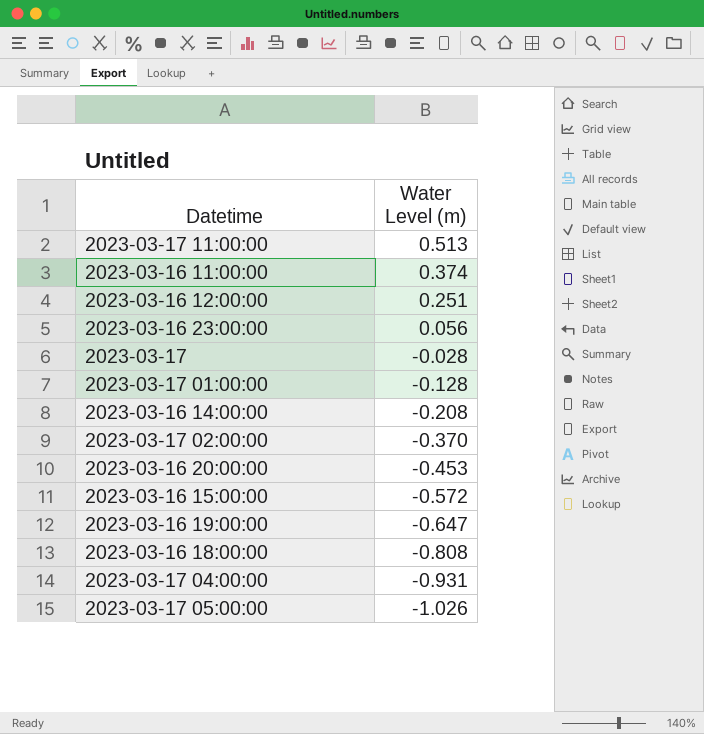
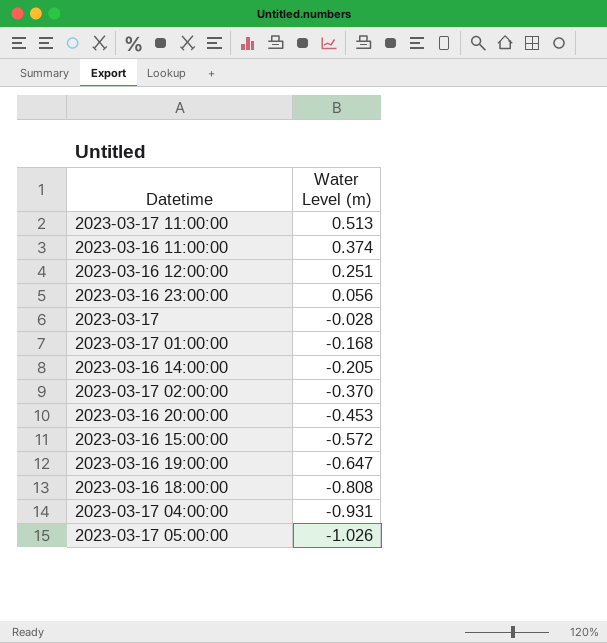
2023-03-17 01:00:00 | Water Level (m): -0.128 -> -0.168
2023-03-16 14:00:00 | Water Level (m): -0.208 -> -0.205

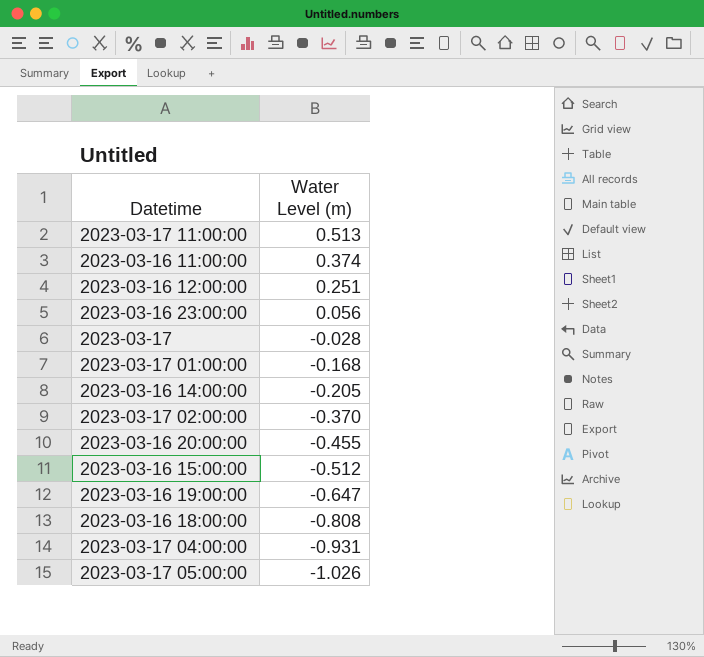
2023-03-16 20:00:00 | Water Level (m): -0.453 -> -0.455
2023-03-16 15:00:00 | Water Level (m): -0.572 -> -0.512

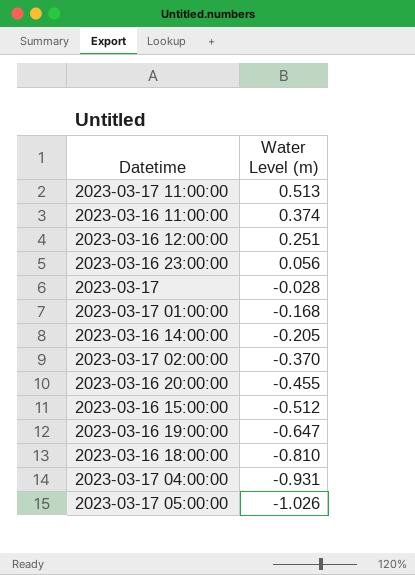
2023-03-16 18:00:00 | Water Level (m): -0.808 -> -0.810

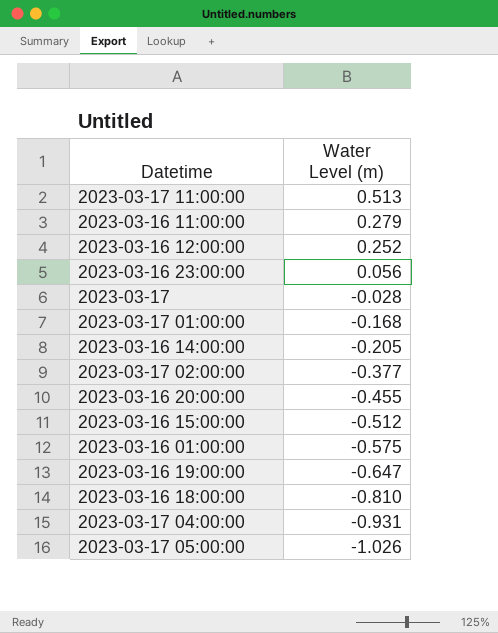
2023-03-16 11:00:00 | Water Level (m): 0.374 -> 0.279
2023-03-16 12:00:00 | Water Level (m): 0.251 -> 0.252
2023-03-17 02:00:00 | Water Level (m): -0.370 -> -0.377
row 2023-03-16 01:00:00: none -> -0.575

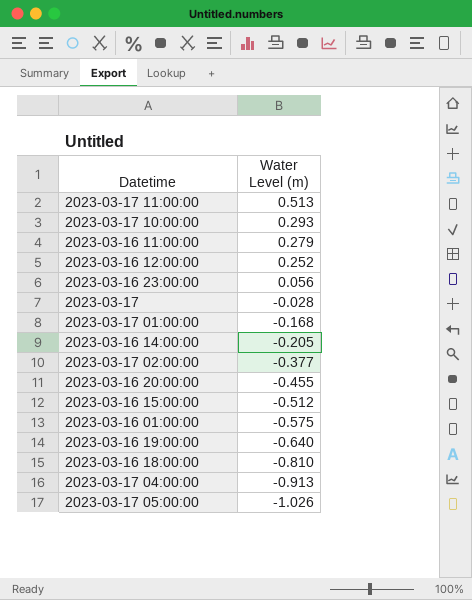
row 2023-03-17 10:00:00: none -> 0.293
2023-03-16 19:00:00 | Water Level (m): -0.647 -> -0.640
2023-03-17 04:00:00 | Water Level (m): -0.931 -> -0.913

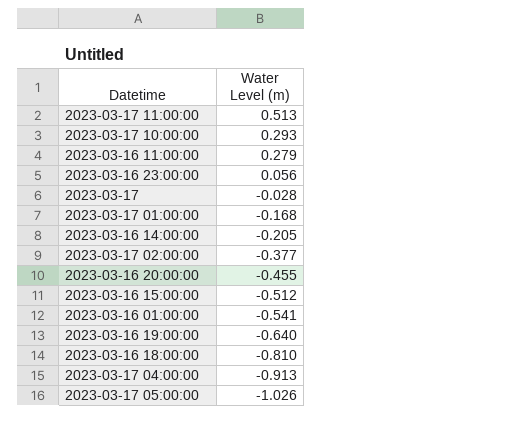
row 2023-03-16 12:00:00: 0.252 -> none
2023-03-16 01:00:00 | Water Level (m): -0.575 -> -0.541

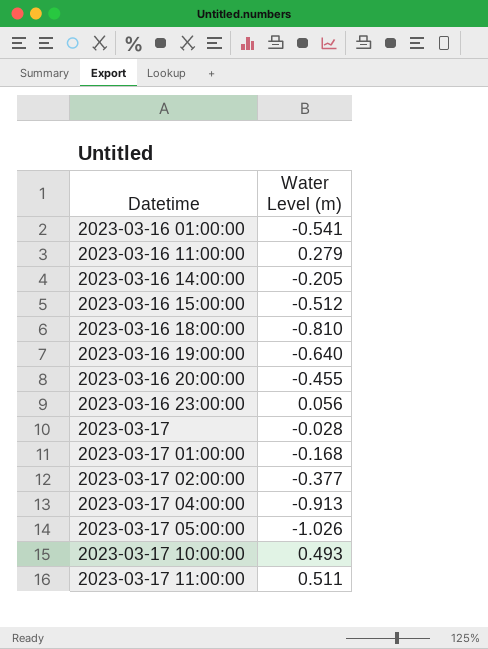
row order: Water Level (m) descending -> Datetime ascending
2023-03-17 10:00:00 | Water Level (m): 0.293 -> 0.493
2023-03-17 11:00:00 | Water Level (m): 0.513 -> 0.511

